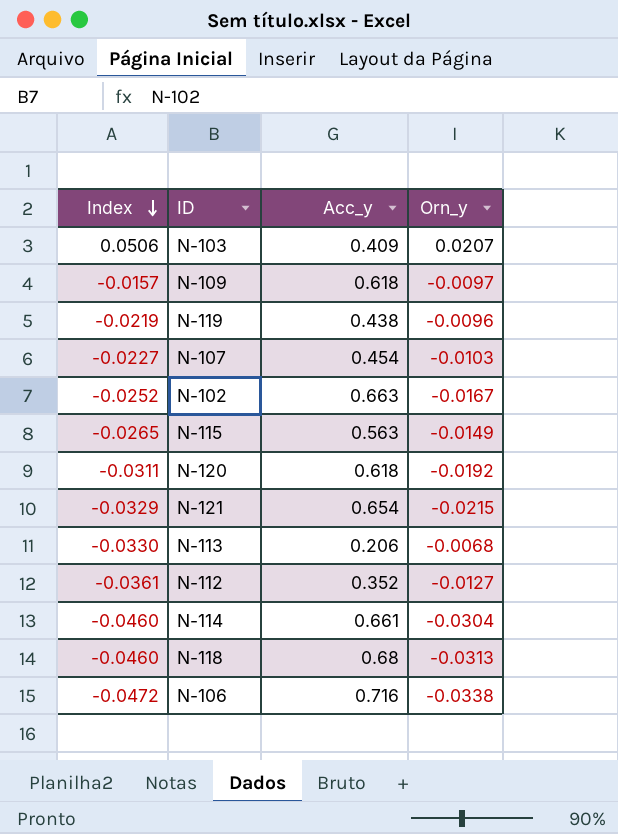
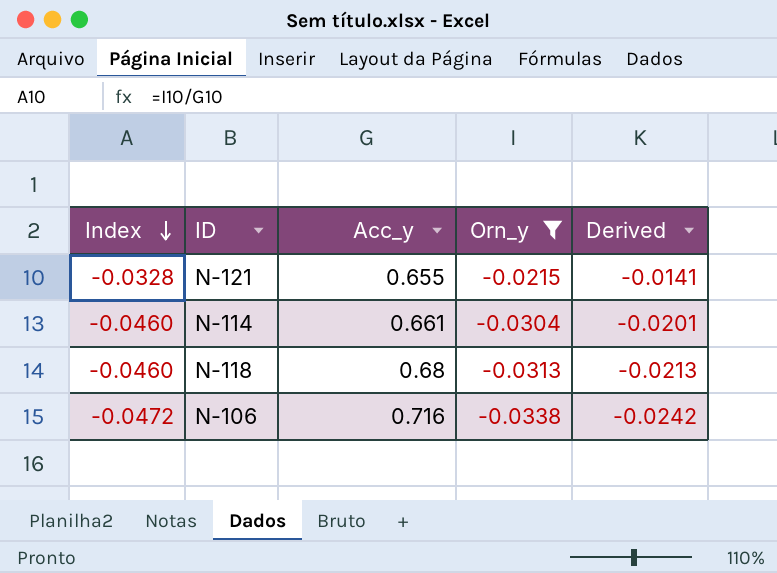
filter: none -> Orn_y <= -0.0215
column Derived | formula: none -> [Acc_y] * [Orn_y]
N-121 | Index: -0.0329 -> -0.0328
N-121 | Acc_y: 0.654 -> 0.655

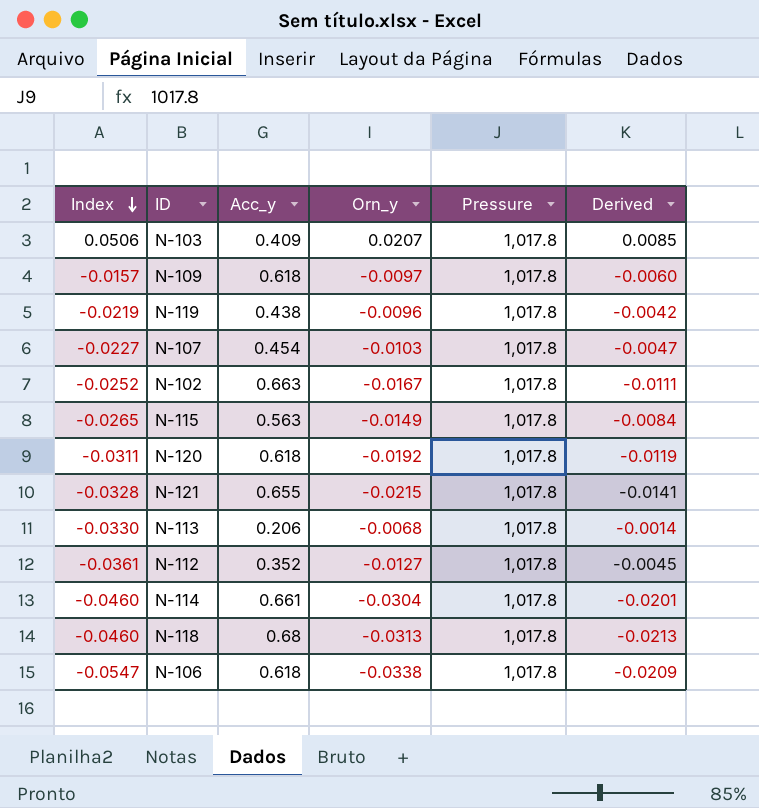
filter: Orn_y <= -0.0215 -> none
column Pressure | position: none -> 5
N-106 | Index: -0.0472 -> -0.0547
N-106 | Acc_y: 0.716 -> 0.618
N-106 | Derived: -0.0242 -> -0.0209

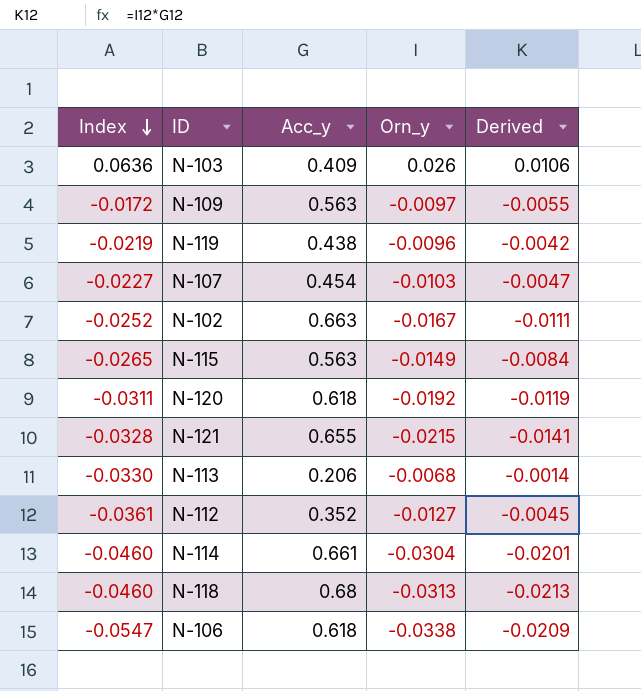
column Pressure | position: 5 -> none
N-103 | Index: 0.0506 -> 0.0636
N-103 | Orn_y: 0.0207 -> 0.026
N-103 | Derived: 0.0085 -> 0.0106
N-109 | Index: -0.0157 -> -0.0172
N-109 | Acc_y: 0.618 -> 0.563
N-109 | Derived: -0.0060 -> -0.0055

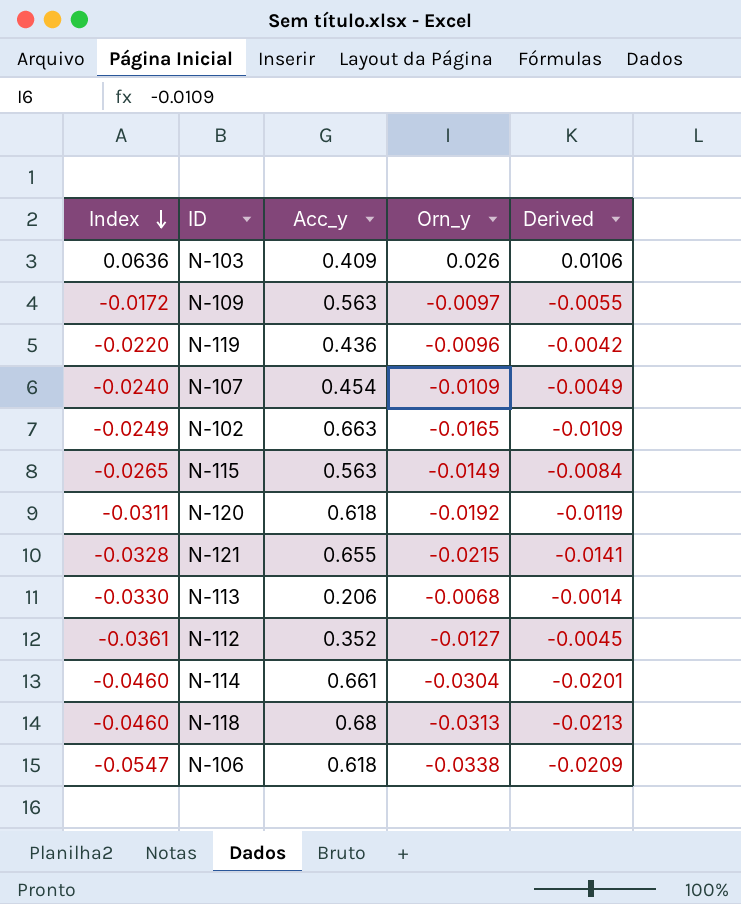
N-119 | Index: -0.0219 -> -0.0220
N-119 | Acc_y: 0.438 -> 0.436
N-107 | Index: -0.0227 -> -0.0240
N-107 | Orn_y: -0.0103 -> -0.0109
N-107 | Derived: -0.0047 -> -0.0049
N-102 | Index: -0.0252 -> -0.0249
N-102 | Orn_y: -0.0167 -> -0.0165
N-102 | Derived: -0.0111 -> -0.0109

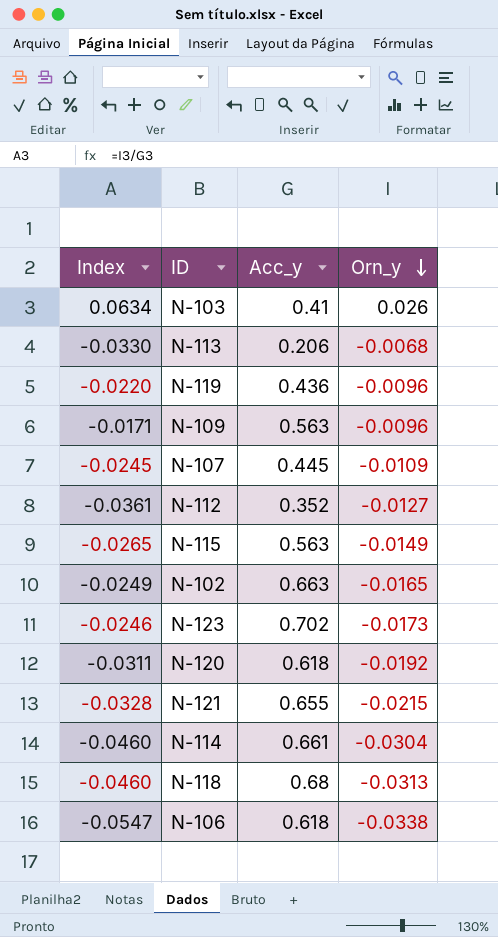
row order: Index descending -> Orn_y descending
column Derived | formula: [Acc_y] * [Orn_y] -> none
N-103 | Index: 0.0636 -> 0.0634
N-103 | Acc_y: 0.409 -> 0.41
N-109 | Index: -0.0172 -> -0.0171
N-109 | Orn_y: -0.0097 -> -0.0096
N-107 | Index: -0.0240 -> -0.0245
N-107 | Acc_y: 0.454 -> 0.445
row N-123: none -> -0.0246 | 0.702 | -0.0173

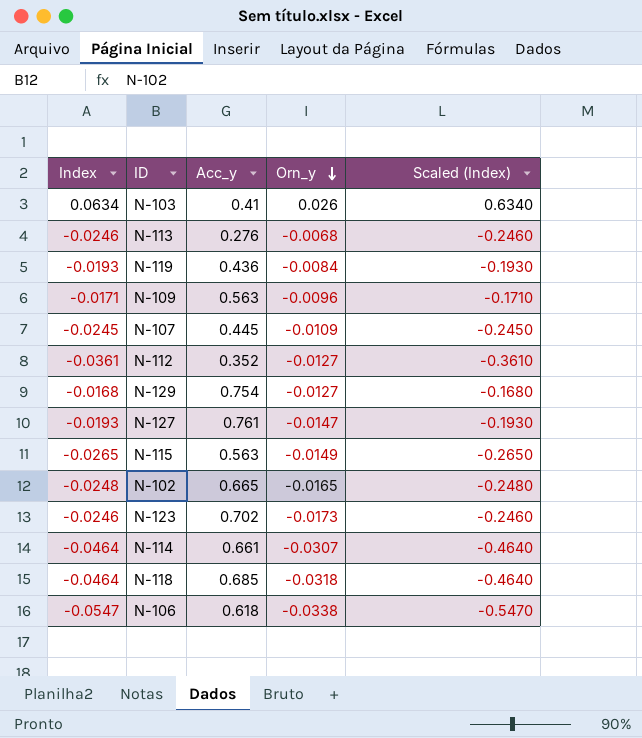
column Scaled (Index) | formula: none -> [Index] * 10
row N-120: -0.0311 | 0.618 | -0.0192 -> none
row N-121: -0.0328 | 0.655 | -0.0215 -> none
N-113 | Index: -0.0330 -> -0.0246
N-113 | Acc_y: 0.206 -> 0.276
N-119 | Index: -0.0220 -> -0.0193
N-119 | Orn_y: -0.0096 -> -0.0084
row N-129: none -> -0.0168 | 0.754 | -0.0127 | -0.1680
row N-127: none -> -0.0193 | 0.761 | -0.0147 | -0.1930
N-102 | Index: -0.0249 -> -0.0248
N-102 | Acc_y: 0.663 -> 0.665
N-114 | Index: -0.0460 -> -0.0464
N-114 | Orn_y: -0.0304 -> -0.0307
N-118 | Index: -0.0460 -> -0.0464
N-118 | Acc_y: 0.68 -> 0.685
N-118 | Orn_y: -0.0313 -> -0.0318

